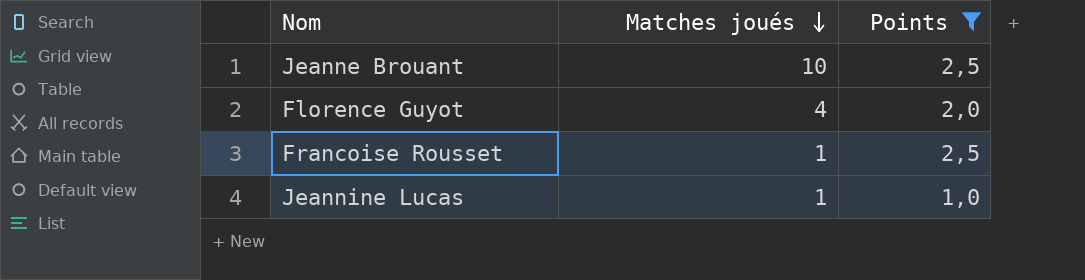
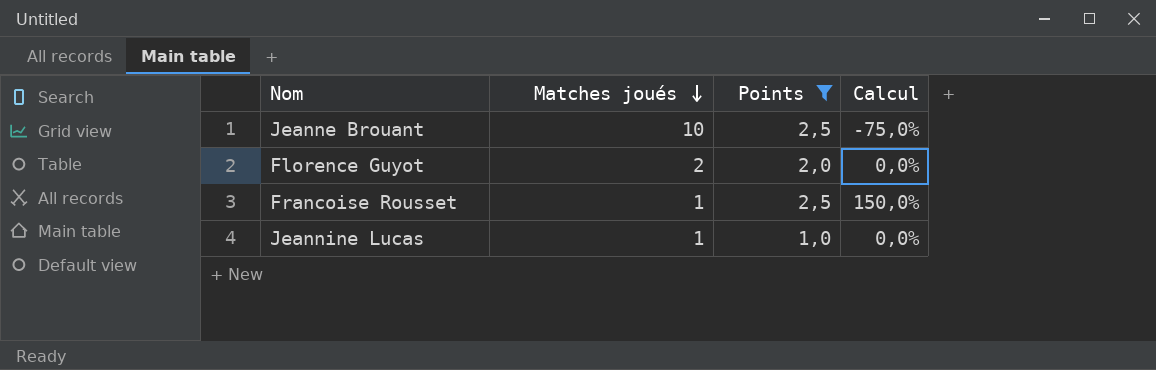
column Calcul | formula: none -> ([Points] - [Matches joués]) / [Matches joués]
Florence Guyot | Matches joués: 4 -> 2

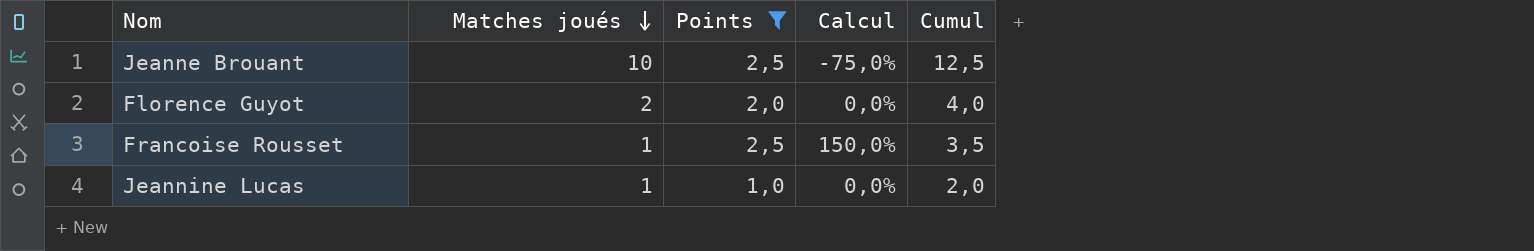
column Cumul | formula: none -> [Matches joués] + [Points]

